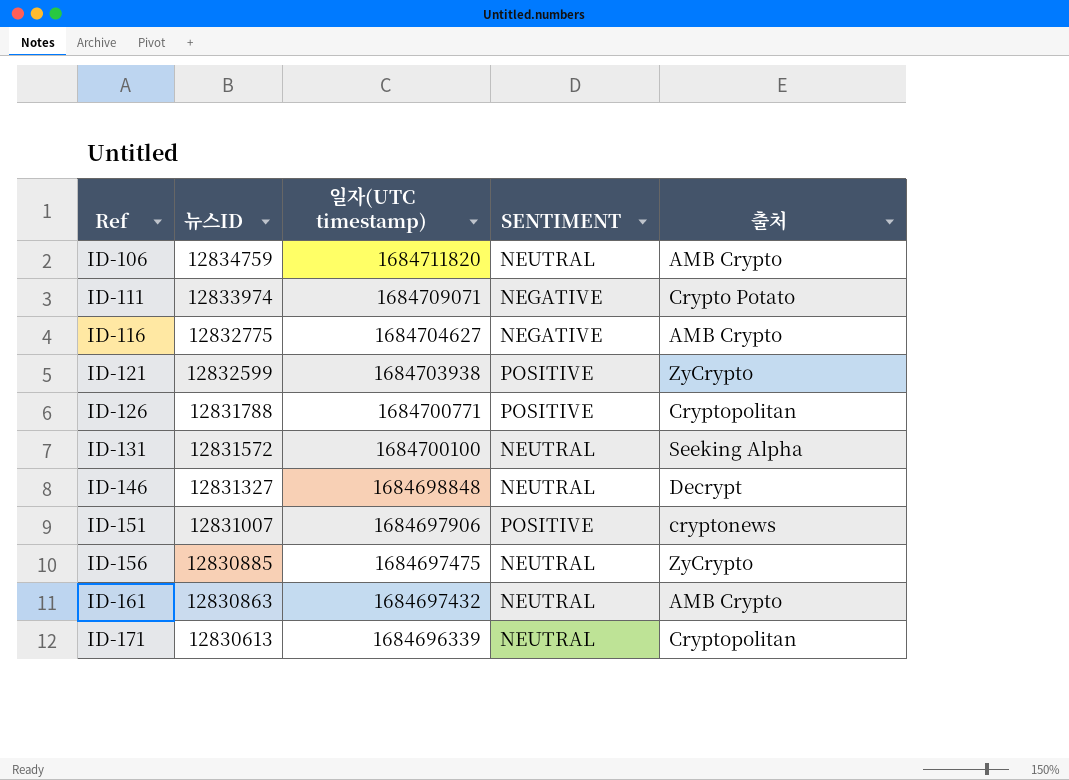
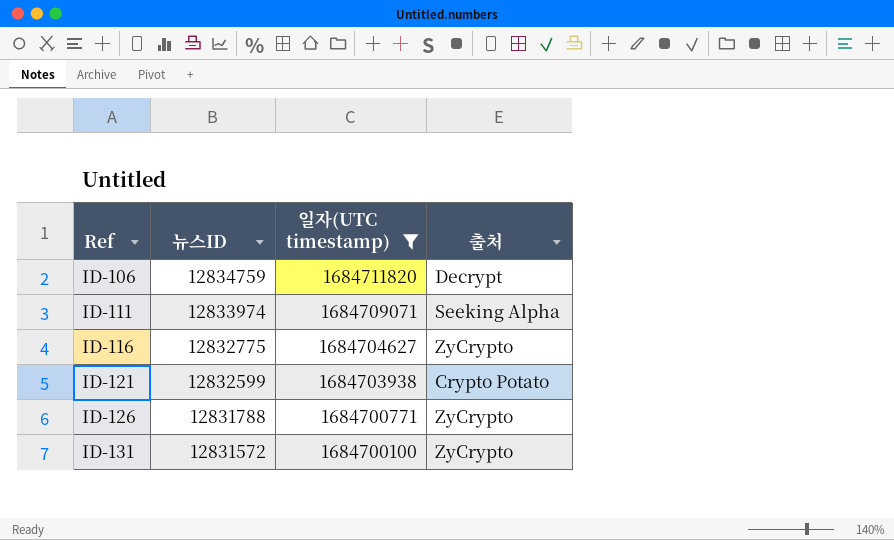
filter: none -> 일자(UTC timestamp) >= 1684700100
column SENTIMENT | position: 4 -> none
ID-106 | 출처: AMB Crypto -> Decrypt
ID-111 | 출처: Crypto Potato -> Seeking Alpha
ID-116 | 출처: AMB Crypto -> ZyCrypto
ID-121 | 출처: ZyCrypto -> Crypto Potato
ID-126 | 출처: Cryptopolitan -> ZyCrypto
ID-131 | 출처: Seeking Alpha -> ZyCrypto

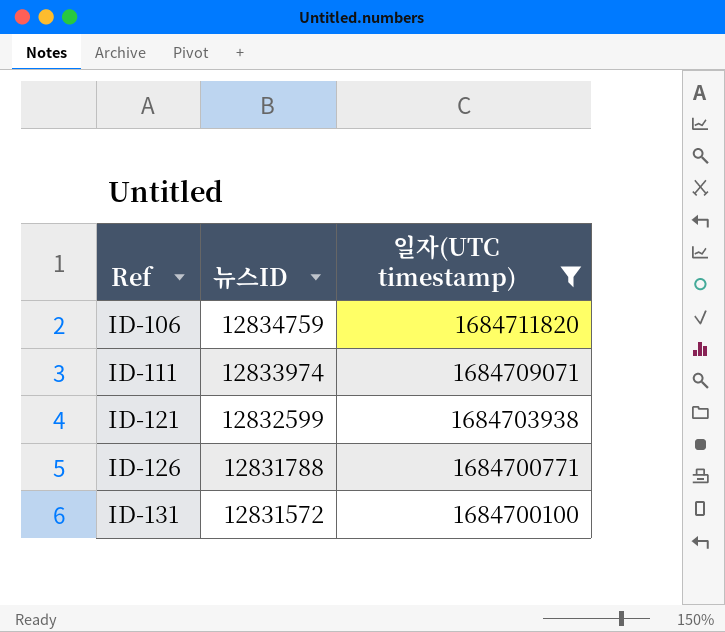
column 출처 | position: 4 -> none
row ID-116: 12832775 | 1684704627 | ZyCrypto -> none

